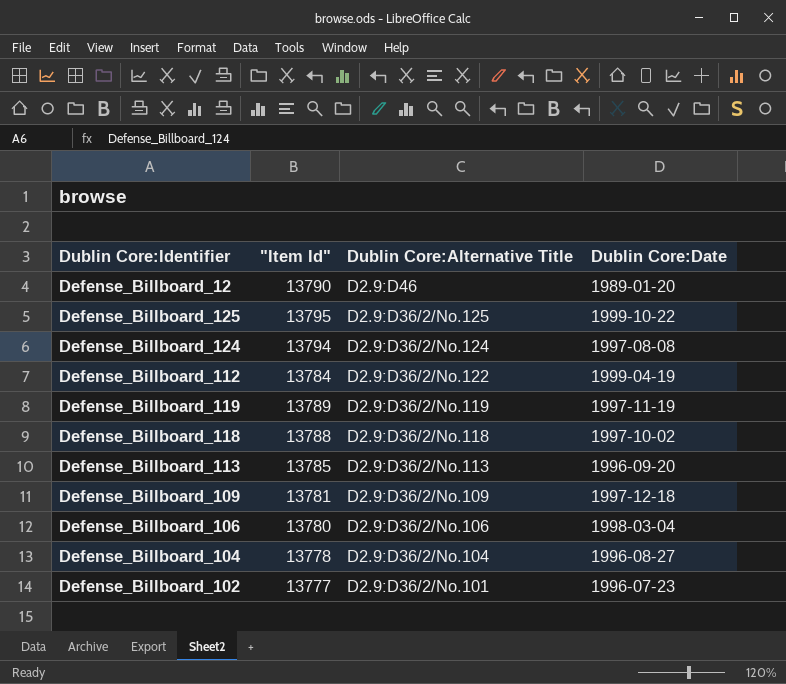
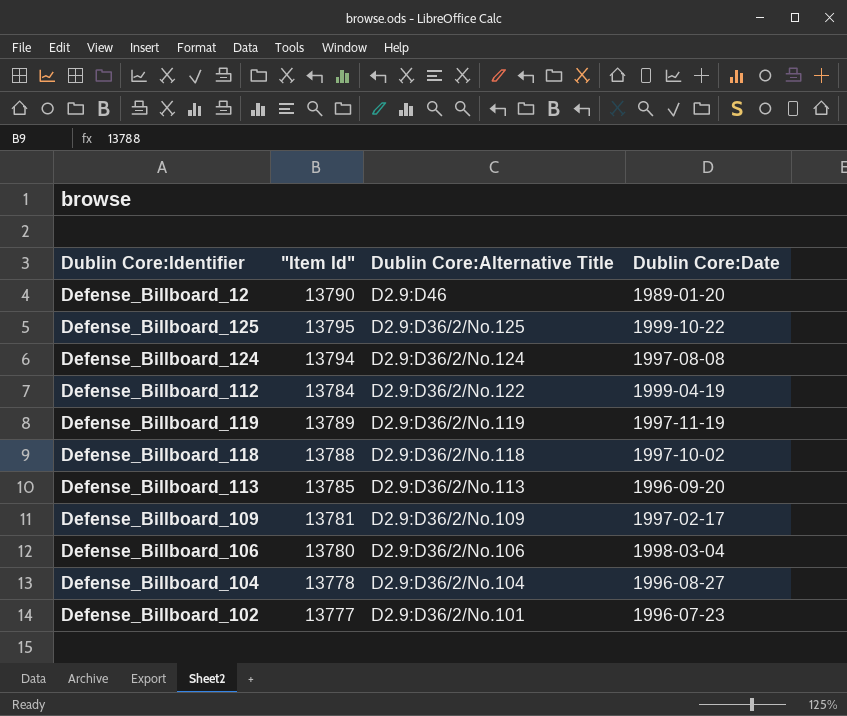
Defense_Billboard_109 | Dublin Core:Date: 1997-12-18 -> 1997-02-17

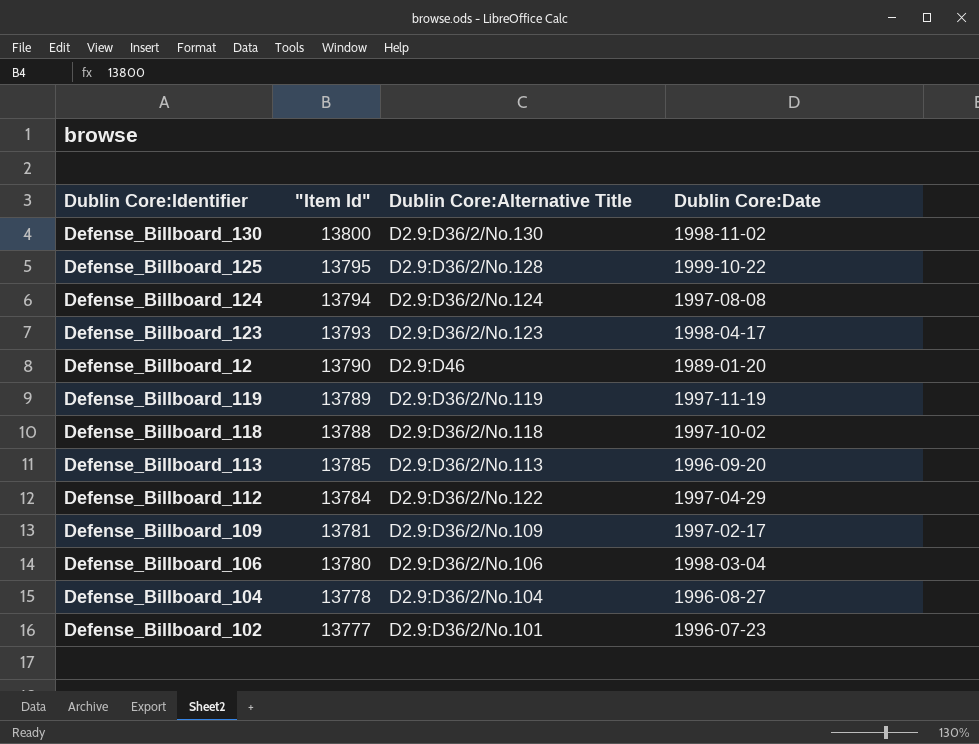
row order: Dublin Core:Alternative Title descending -> "Item Id" descending
row Defense_Billboard_130: none -> 13800 | D2.9:D36/2/No.130 | 1998-11-02
Defense_Billboard_125 | Dublin Core:Alternative Title: D2.9:D36/2/No.125 -> D2.9:D36/2/No.128
row Defense_Billboard_123: none -> 13793 | D2.9:D36/2/No.123 | 1998-04-17
Defense_Billboard_112 | Dublin Core:Date: 1999-04-19 -> 1997-04-29

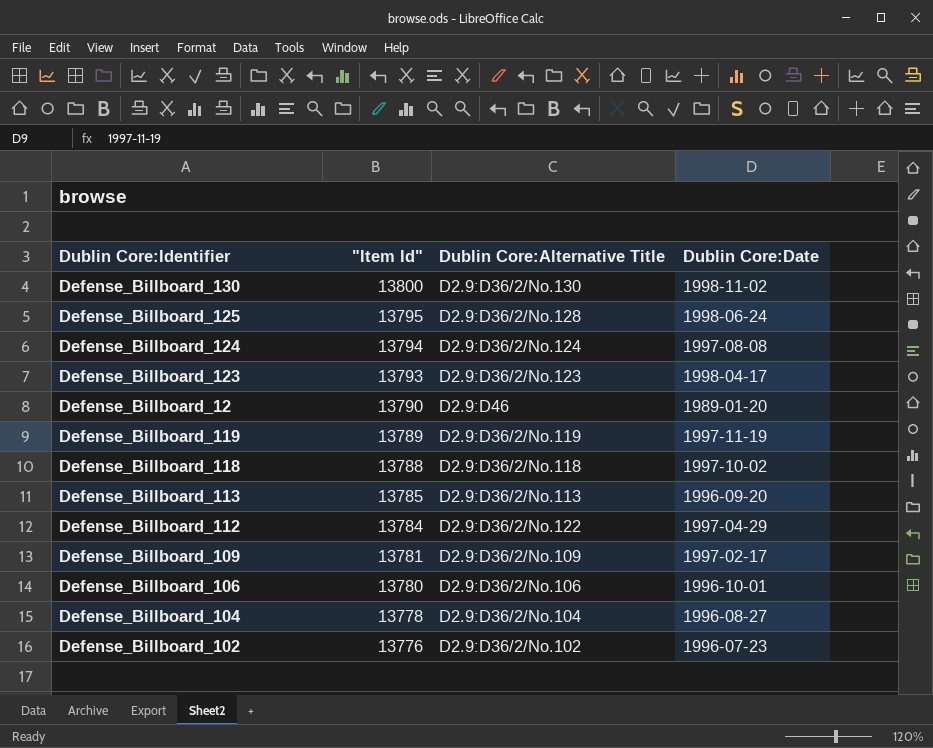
Defense_Billboard_125 | Dublin Core:Date: 1999-10-22 -> 1998-06-24
Defense_Billboard_106 | Dublin Core:Date: 1998-03-04 -> 1996-10-01
Defense_Billboard_102 | "Item Id": 13777 -> 13776
Defense_Billboard_102 | Dublin Core:Alternative Title: D2.9:D36/2/No.101 -> D2.9:D36/2/No.102

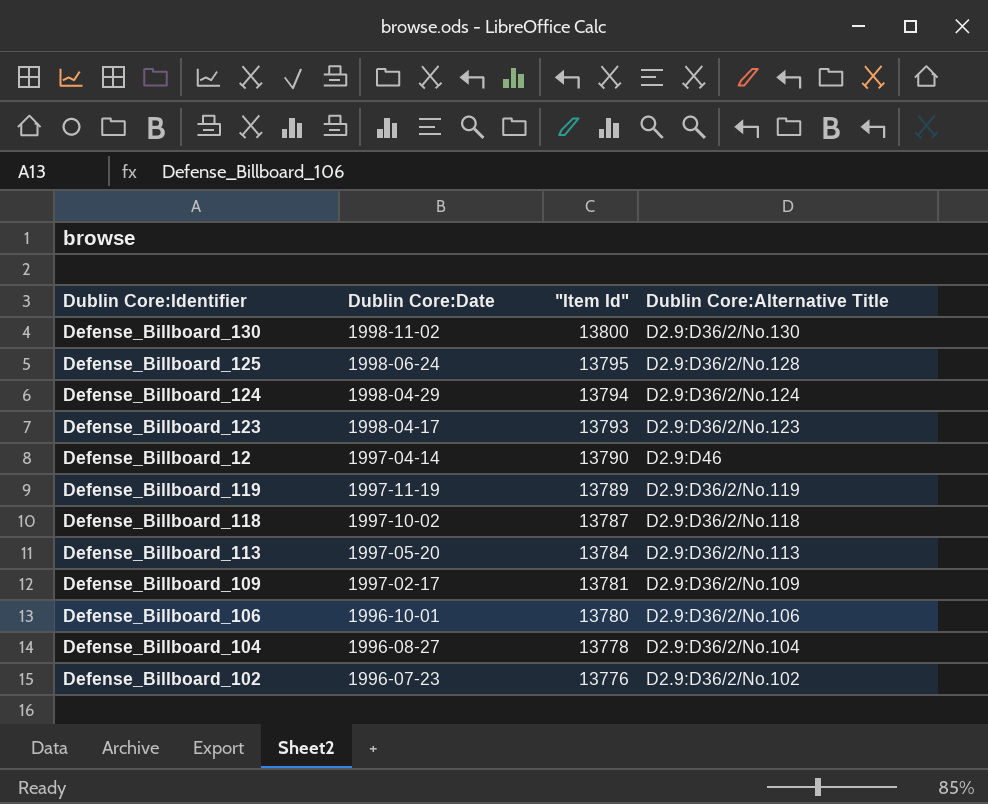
column Dublin Core:Date | position: 4 -> 2
row Defense_Billboard_112: 13784 | D2.9:D36/2/No.122 | 1997-04-29 -> none
Defense_Billboard_124 | Dublin Core:Date: 1997-08-08 -> 1998-04-29
Defense_Billboard_12 | Dublin Core:Date: 1989-01-20 -> 1997-04-14
Defense_Billboard_118 | "Item Id": 13788 -> 13787
Defense_Billboard_113 | Dublin Core:Date: 1996-09-20 -> 1997-05-20
Defense_Billboard_113 | "Item Id": 13785 -> 13784

